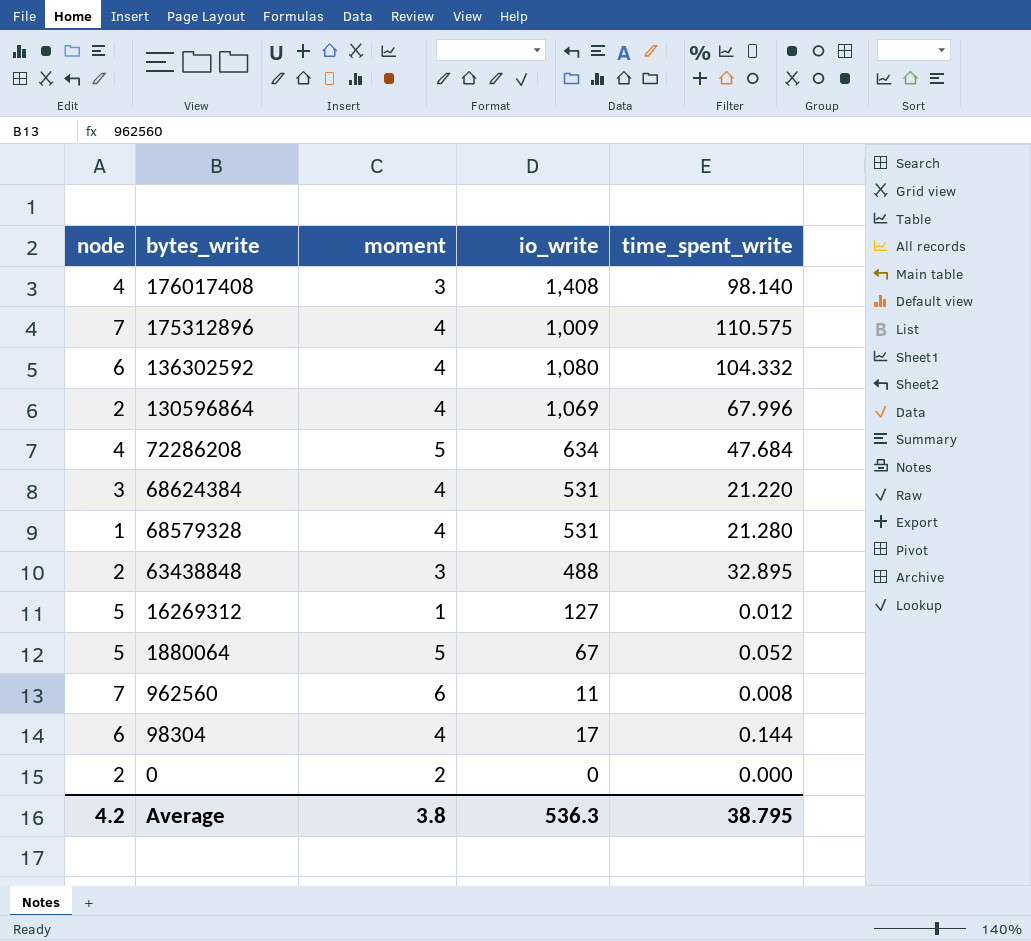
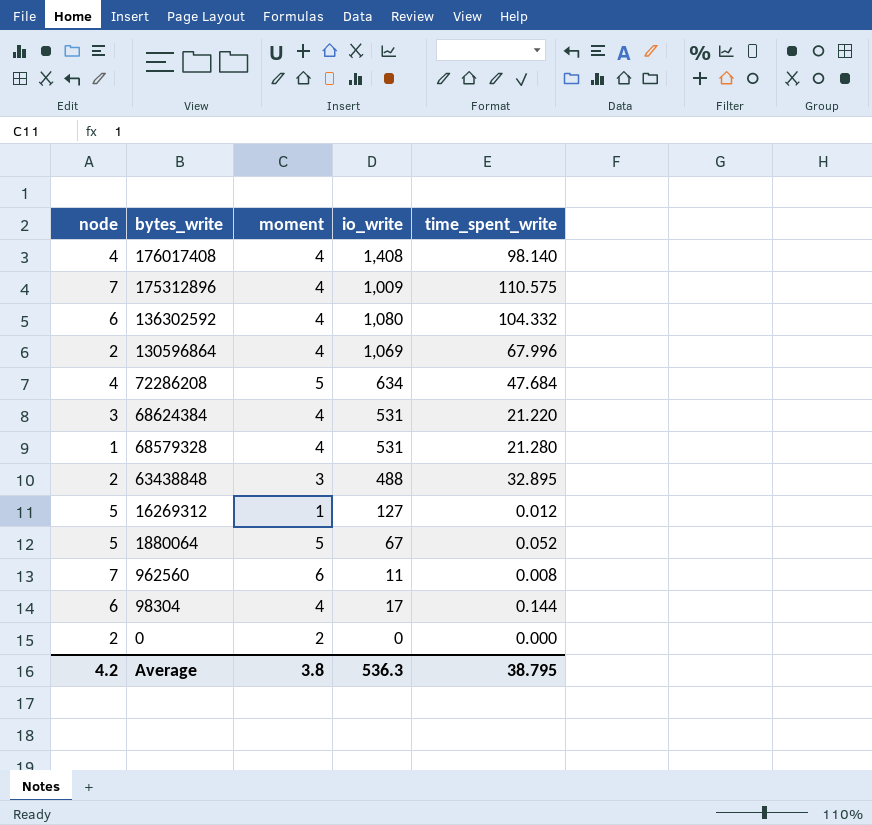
176017408 | moment: 3 -> 4

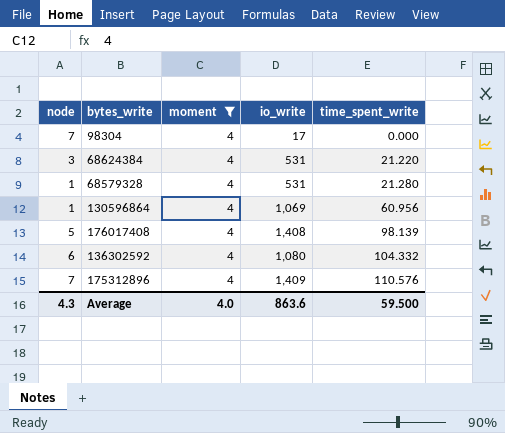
filter: none -> moment = 4
row order: bytes_write descending -> time_spent_write ascending
98304 | node: 6 -> 7
98304 | time_spent_write: 0.144 -> 0.000
130596864 | node: 2 -> 1
130596864 | time_spent_write: 67.996 -> 60.956
176017408 | node: 4 -> 5
176017408 | time_spent_write: 98.140 -> 98.139
175312896 | io_write: 1,009 -> 1,409
175312896 | time_spent_write: 110.575 -> 110.576
Average | node: 4.2 -> 4.3
Average | moment: 3.8 -> 4.0
Average | io_write: 536.3 -> 863.6
Average | time_spent_write: 38.795 -> 59.500

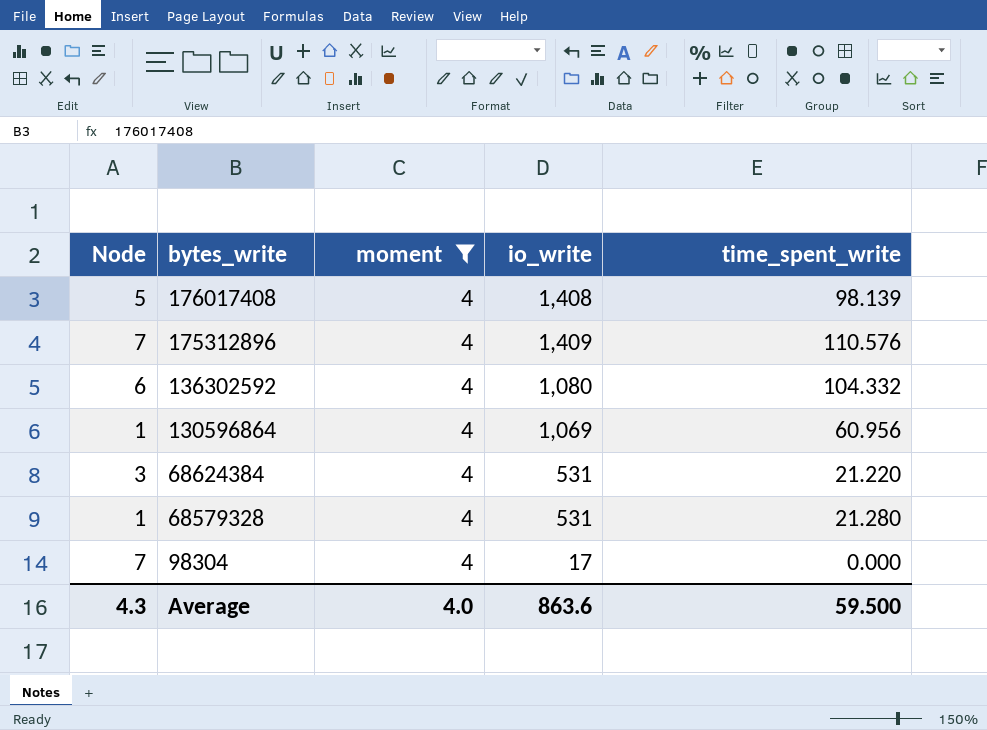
row order: time_spent_write ascending -> bytes_write descending
column name: node -> Node

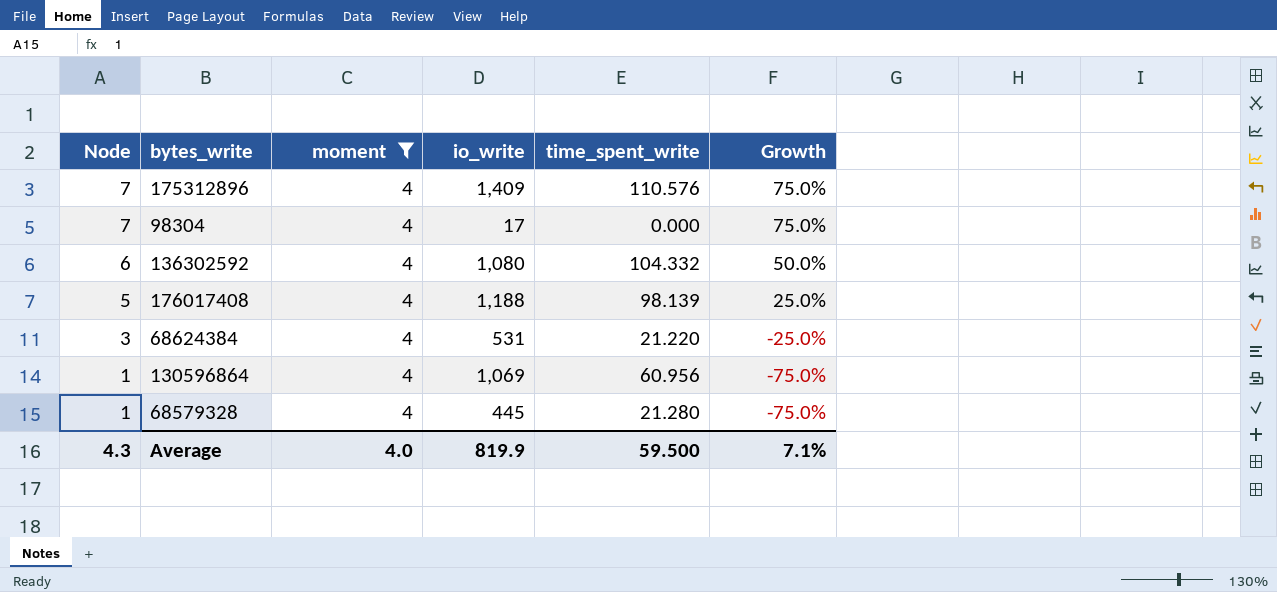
row order: bytes_write descending -> Node descending
column Growth | formula: none -> ([Node] - [moment]) / [moment]
176017408 | io_write: 1,408 -> 1,188
68579328 | io_write: 531 -> 445
Average | io_write: 863.6 -> 819.9

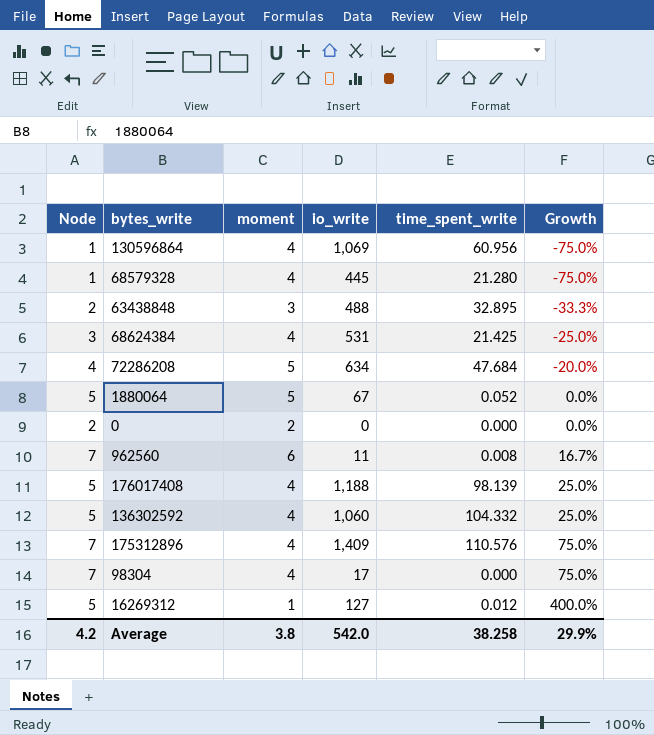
filter: moment = 4 -> none
row order: Node descending -> Growth ascending
68624384 | time_spent_write: 21.220 -> 21.425
136302592 | Node: 6 -> 5
136302592 | io_write: 1,080 -> 1,060
136302592 | Growth: 50.0% -> 25.0%
Average | Node: 4.3 -> 4.2
Average | moment: 4.0 -> 3.8
Average | io_write: 819.9 -> 542.0
Average | time_spent_write: 59.500 -> 38.258
Average | Growth: 7.1% -> 29.9%

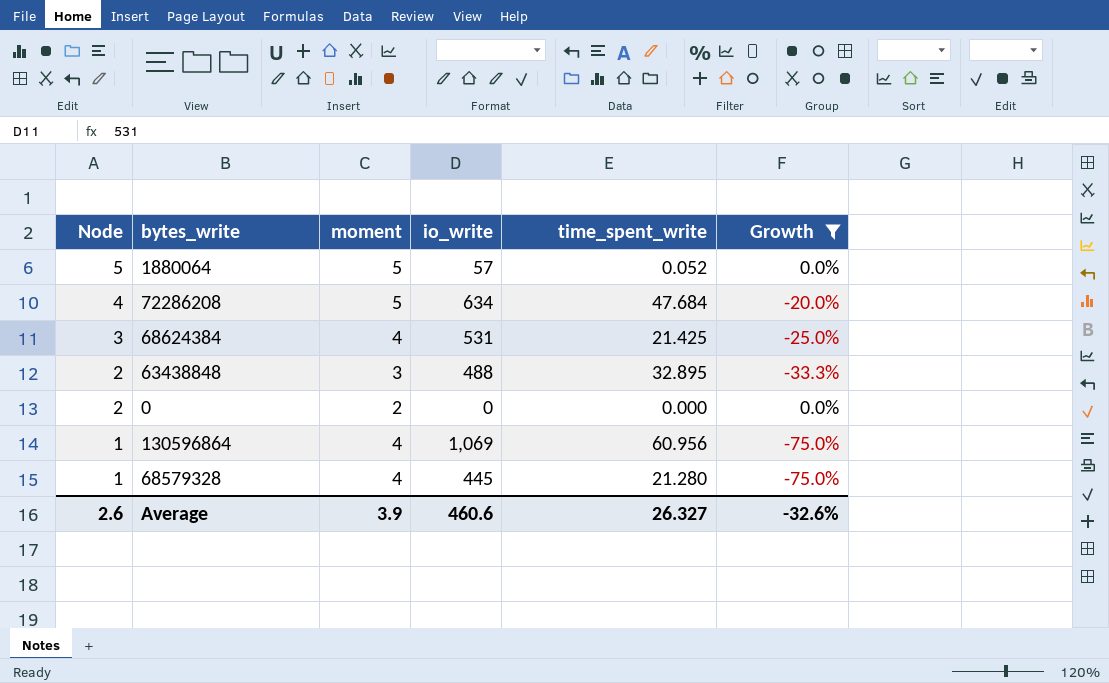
filter: none -> Growth <= 0.0%
row order: Growth ascending -> Node descending
1880064 | io_write: 67 -> 57
Average | Node: 4.2 -> 2.6
Average | moment: 3.8 -> 3.9
Average | io_write: 542.0 -> 460.6
Average | time_spent_write: 38.258 -> 26.327
Average | Growth: 29.9% -> -32.6%

